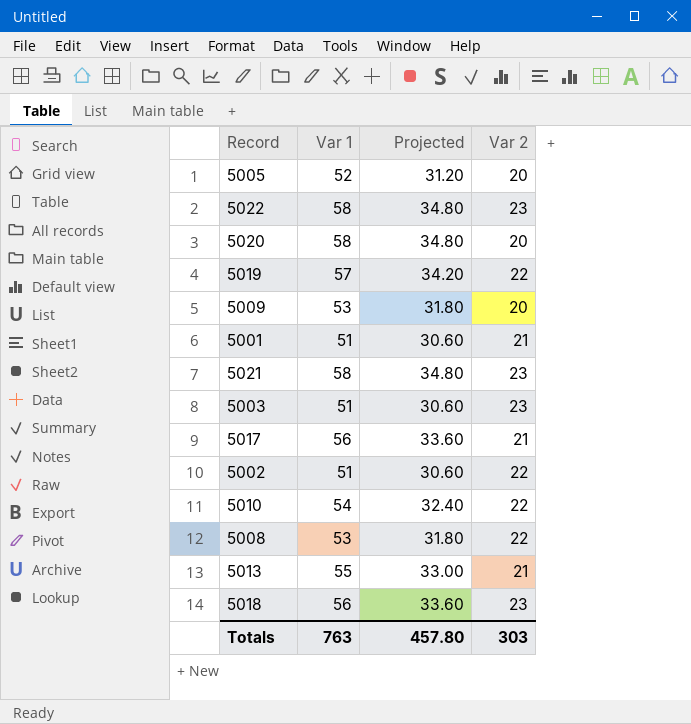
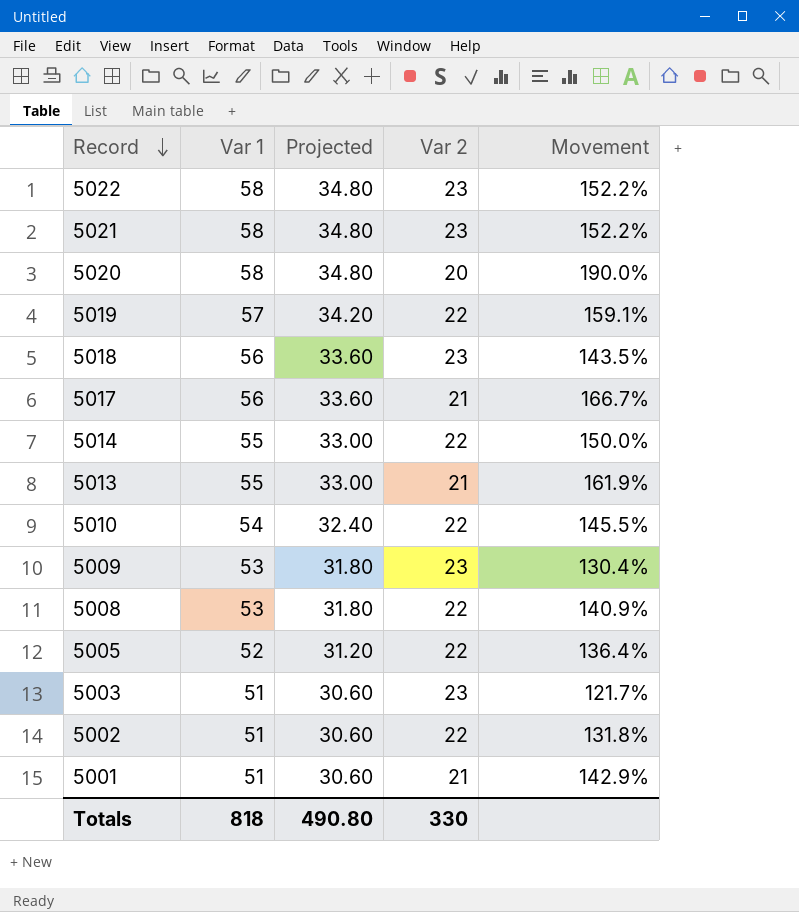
row order: none -> Record descending
column Movement | formula: none -> ([Var 1] - [Var 2]) / [Var 2]
row 5014: none -> 55 | 33.00 | 22 | 150.0%
5009 | Var 2: 20 -> 23
5005 | Var 2: 20 -> 22
Totals | Var 1: 763 -> 818
Totals | Projected: 457.80 -> 490.80
Totals | Var 2: 303 -> 330

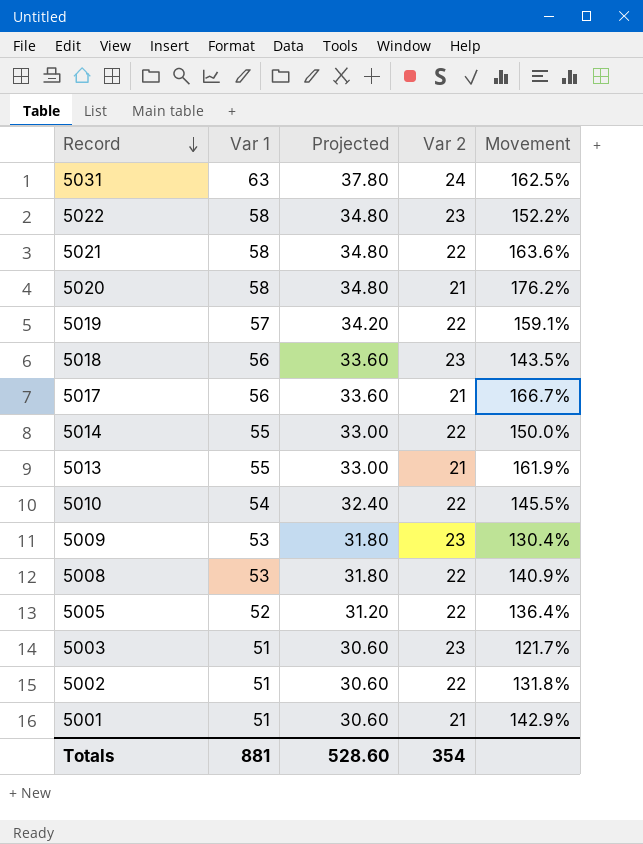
row 5031: none -> 63 | 37.80 | 24 | 162.5%
5021 | Var 2: 23 -> 22
5021 | Movement: 152.2% -> 163.6%
5020 | Var 2: 20 -> 21
5020 | Movement: 190.0% -> 176.2%
Totals | Var 1: 818 -> 881
Totals | Projected: 490.80 -> 528.60
Totals | Var 2: 330 -> 354

